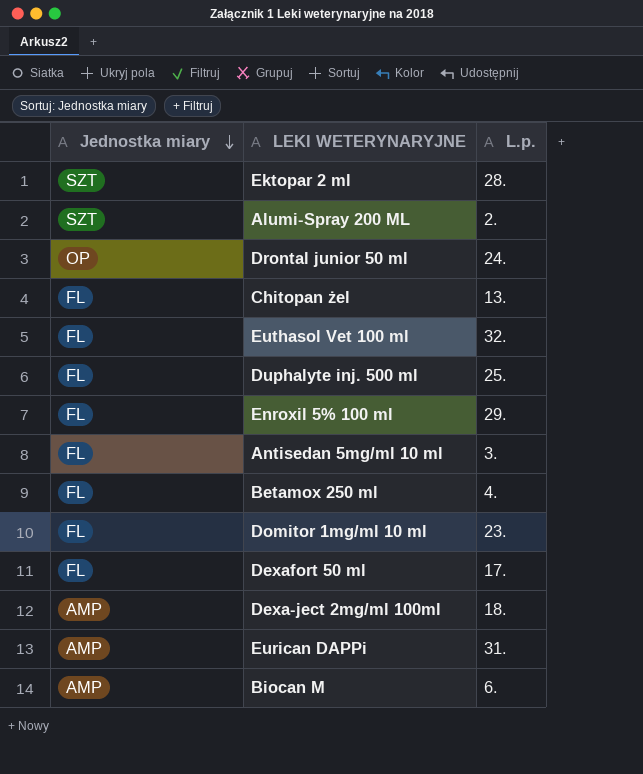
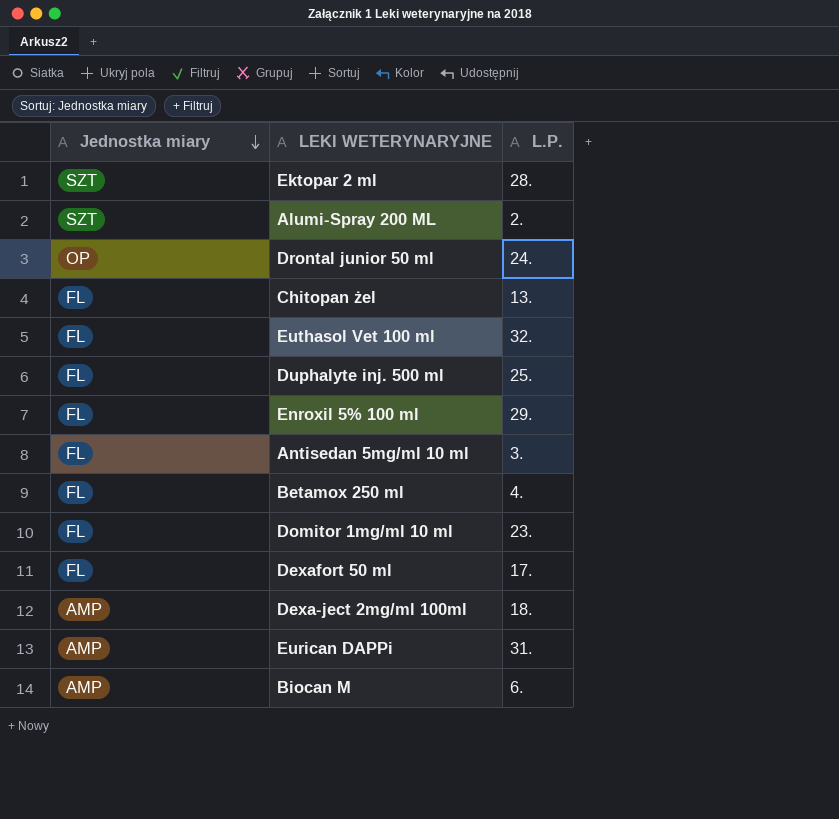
column name: L.p. -> L.P.

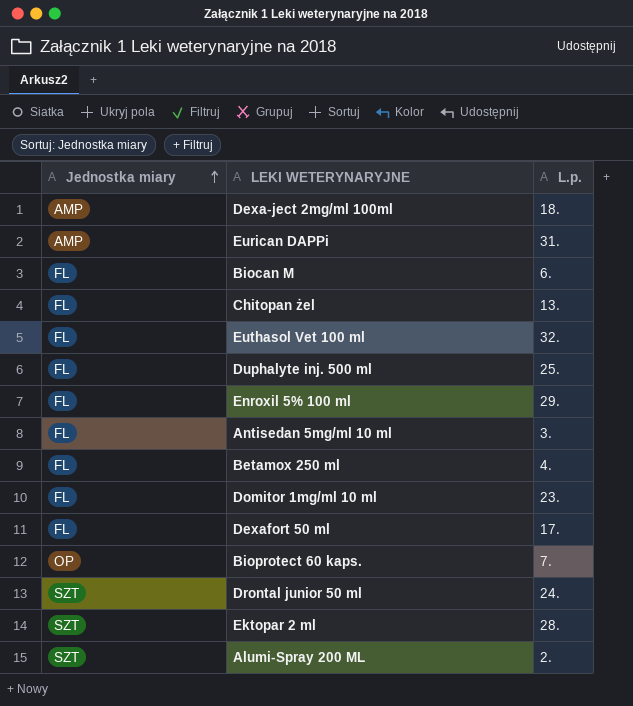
row order: Jednostka miary descending -> Jednostka miary ascending
column name: L.P. -> L.p.
Biocan M | Jednostka miary: AMP -> FL
row Bioprotect 60 kaps.: none -> OP | 7.
Drontal junior 50 ml | Jednostka miary: OP -> SZT

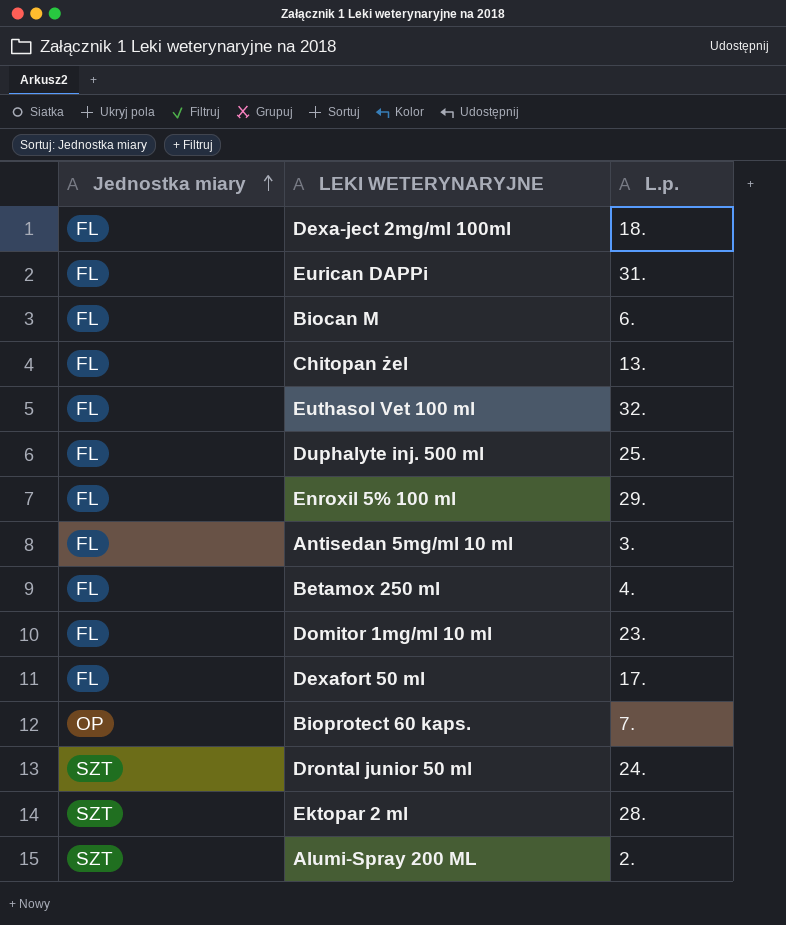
Dexa-ject 2mg/ml 100ml | Jednostka miary: AMP -> FL
Eurican DAPPi | Jednostka miary: AMP -> FL

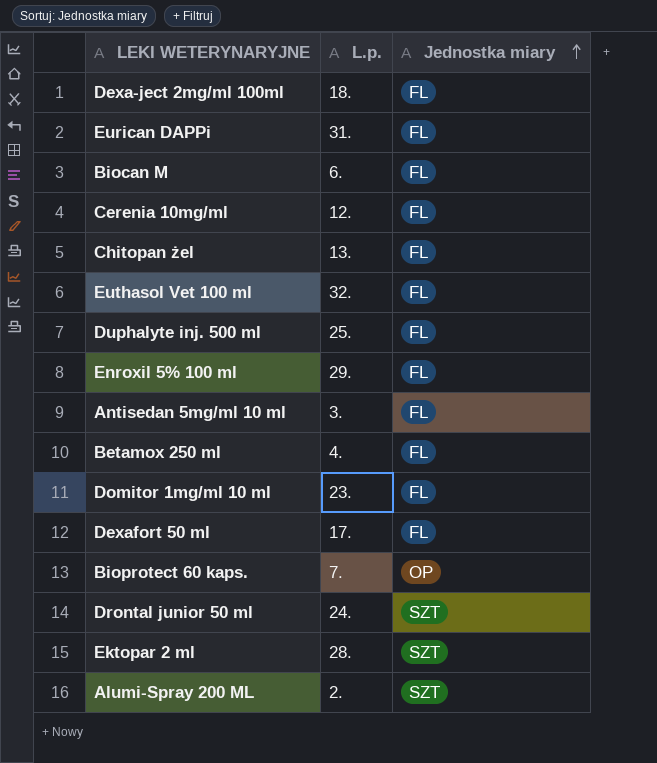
column Jednostka miary | position: 1 -> 3
row Cerenia 10mg/ml: none -> 12. | FL

